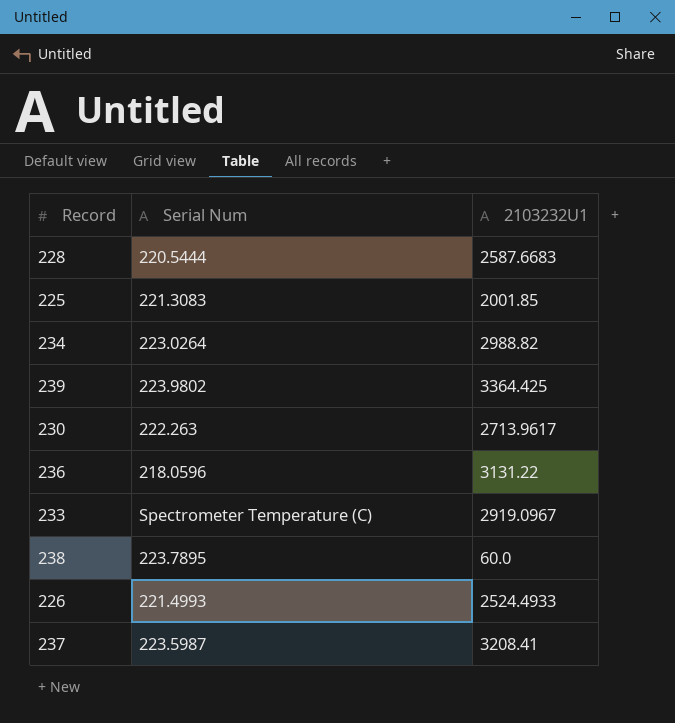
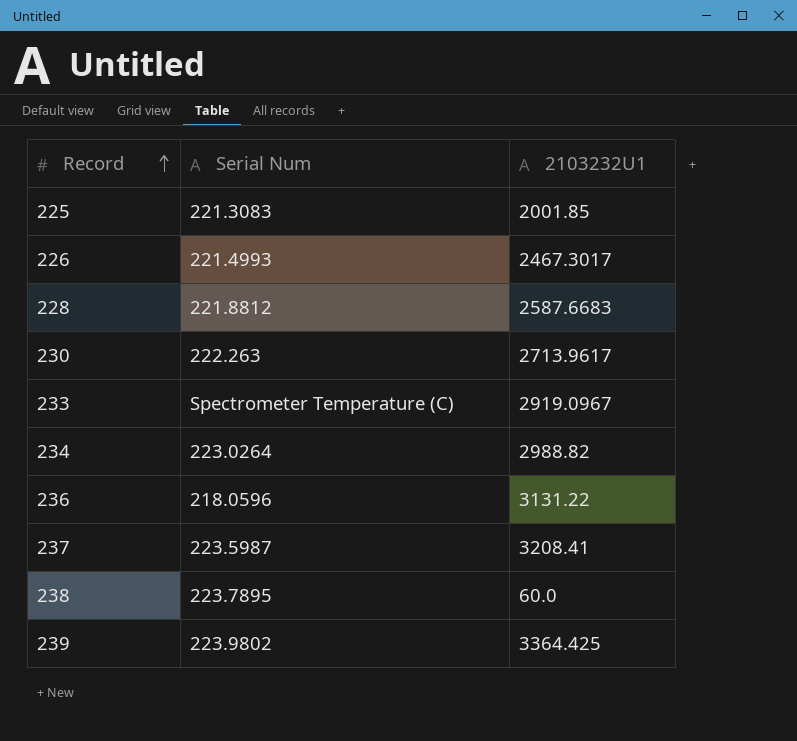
row order: none -> Record ascending
226 | 2103232U1: 2524.4933 -> 2467.3017
228 | Serial Num: 220.5444 -> 221.8812

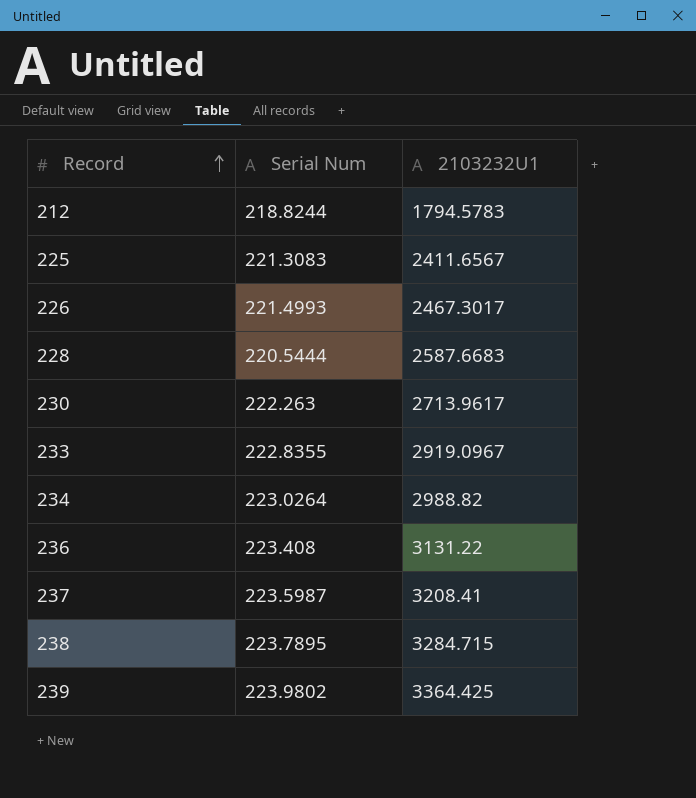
row 212: none -> 218.8244 | 1794.5783
225 | 2103232U1: 2001.85 -> 2411.6567
228 | Serial Num: 221.8812 -> 220.5444
233 | Serial Num: Spectrometer Temperature (C) -> 222.8355
236 | Serial Num: 218.0596 -> 223.408
238 | 2103232U1: 60.0 -> 3284.715

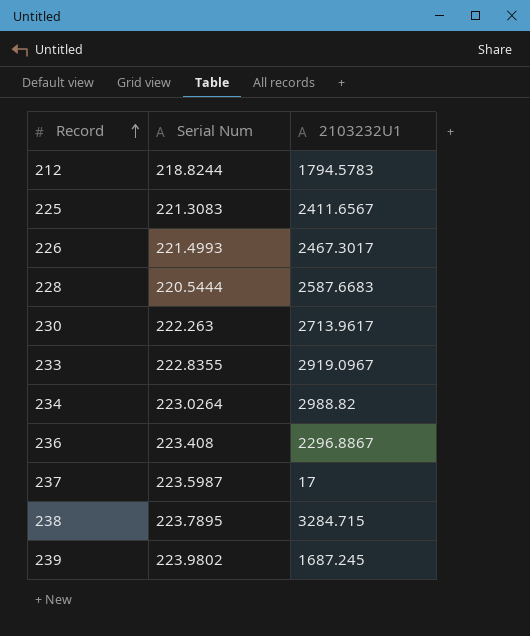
236 | 2103232U1: 3131.22 -> 2296.8867
237 | 2103232U1: 3208.41 -> 17
239 | 2103232U1: 3364.425 -> 1687.245

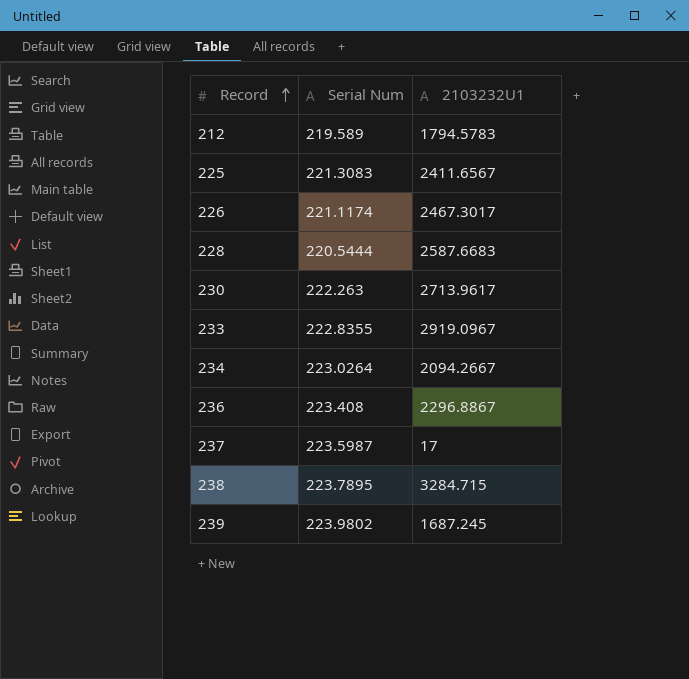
212 | Serial Num: 218.8244 -> 219.589
226 | Serial Num: 221.4993 -> 221.1174
234 | 2103232U1: 2988.82 -> 2094.2667

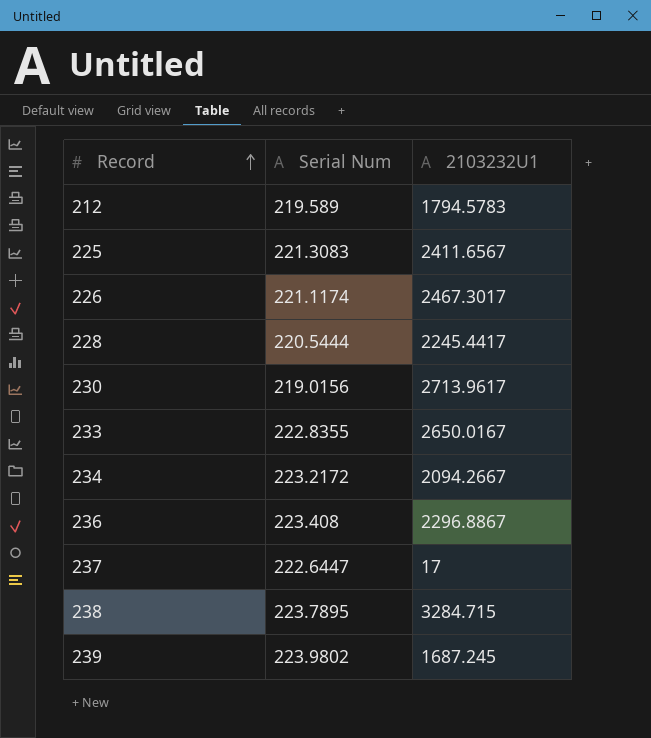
228 | 2103232U1: 2587.6683 -> 2245.4417
230 | Serial Num: 222.263 -> 219.0156
233 | 2103232U1: 2919.0967 -> 2650.0167
234 | Serial Num: 223.0264 -> 223.2172
237 | Serial Num: 223.5987 -> 222.6447

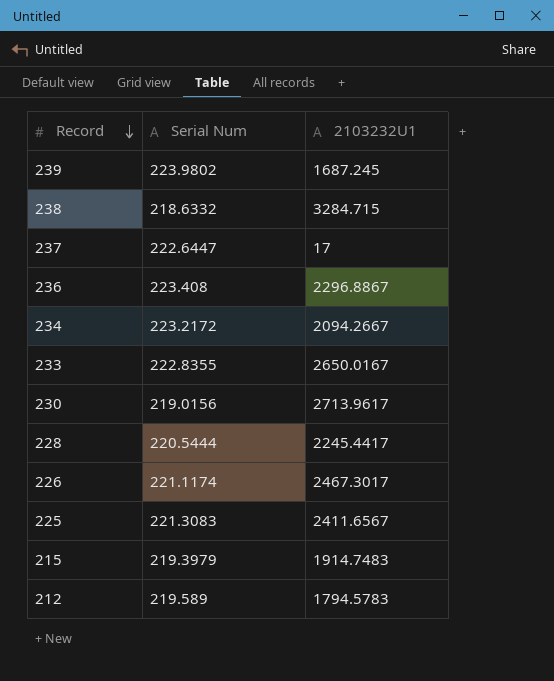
row order: Record ascending -> Record descending
238 | Serial Num: 223.7895 -> 218.6332
row 215: none -> 219.3979 | 1914.7483

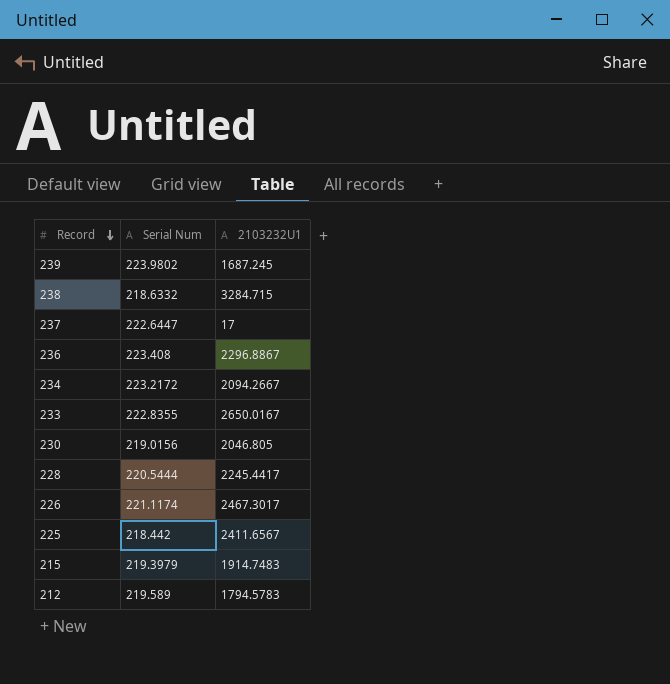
230 | 2103232U1: 2713.9617 -> 2046.805
225 | Serial Num: 221.3083 -> 218.442

